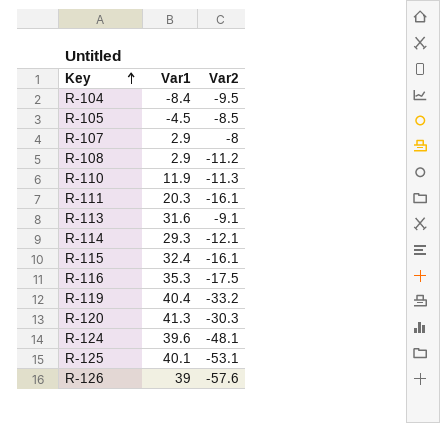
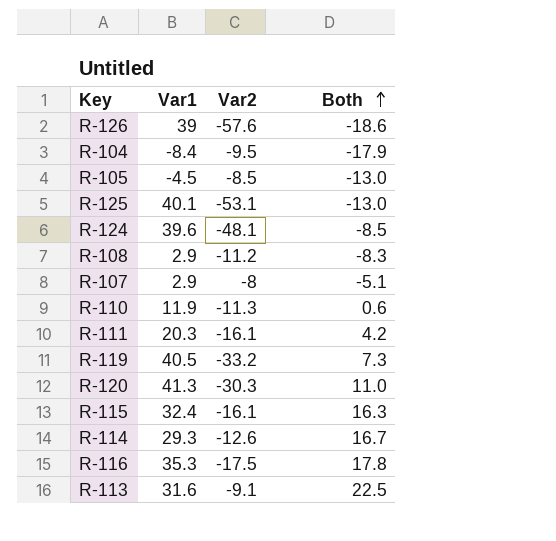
row order: Key ascending -> Both ascending
column Both | formula: none -> [Var1] + [Var2]
R-119 | Var1: 40.4 -> 40.5
R-114 | Var2: -12.1 -> -12.6

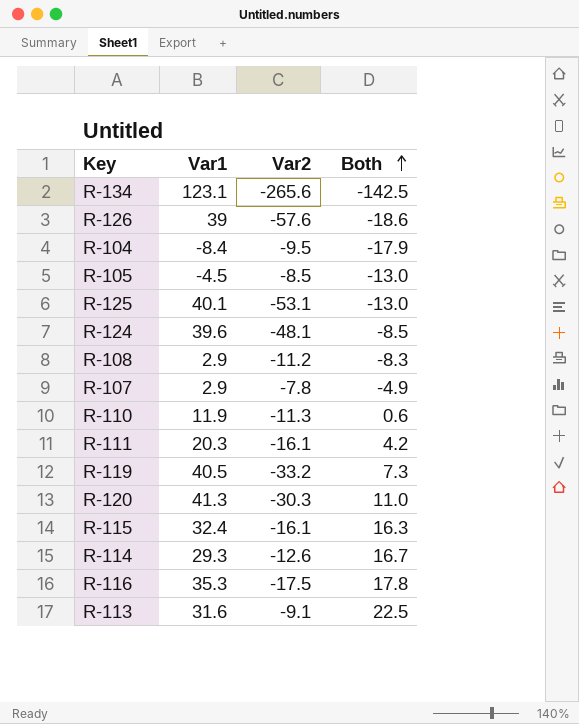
row R-134: none -> 123.1 | -265.6 | -142.5
R-107 | Var2: -8 -> -7.8
R-107 | Both: -5.1 -> -4.9

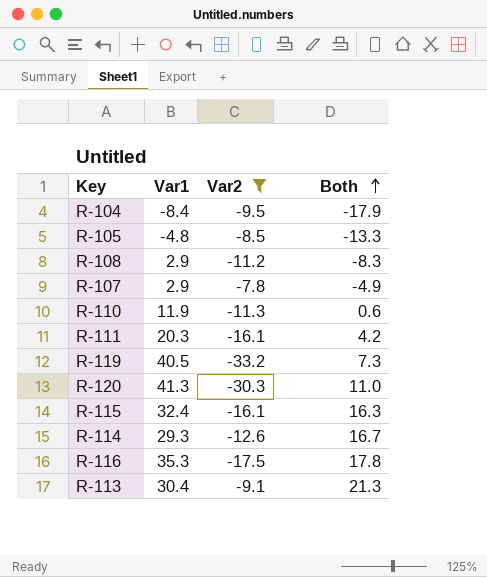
filter: none -> Var2 >= -33.2
R-105 | Var1: -4.5 -> -4.8
R-105 | Both: -13.0 -> -13.3
R-113 | Var1: 31.6 -> 30.4
R-113 | Both: 22.5 -> 21.3

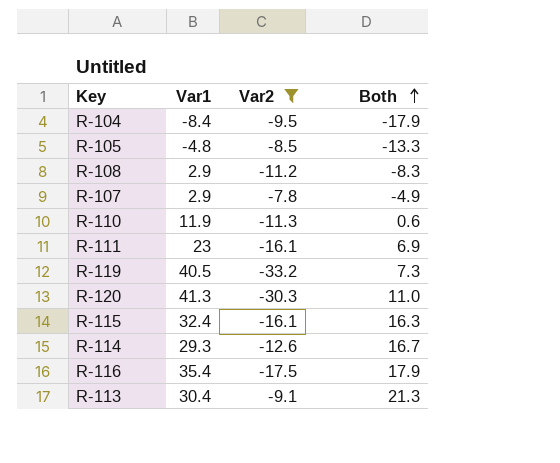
R-111 | Var1: 20.3 -> 23
R-111 | Both: 4.2 -> 6.9
R-116 | Var1: 35.3 -> 35.4
R-116 | Both: 17.8 -> 17.9

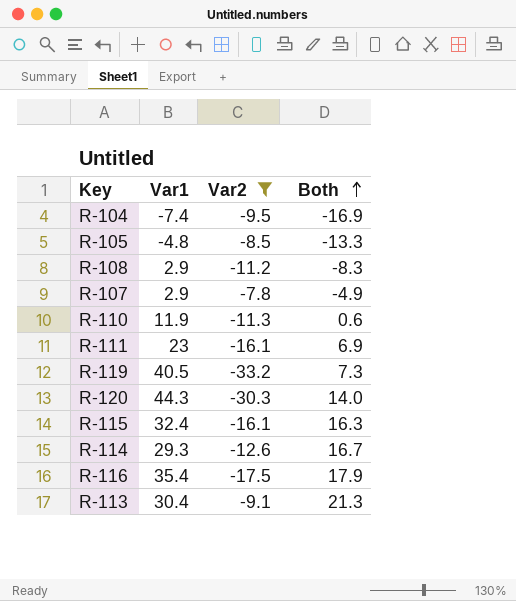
R-104 | Var1: -8.4 -> -7.4
R-104 | Both: -17.9 -> -16.9
R-120 | Var1: 41.3 -> 44.3
R-120 | Both: 11.0 -> 14.0

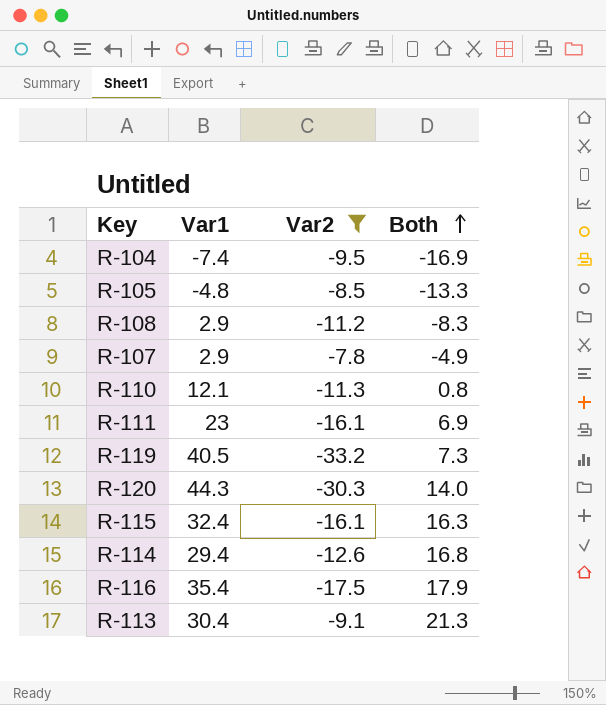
R-110 | Var1: 11.9 -> 12.1
R-110 | Both: 0.6 -> 0.8
R-114 | Var1: 29.3 -> 29.4
R-114 | Both: 16.7 -> 16.8

